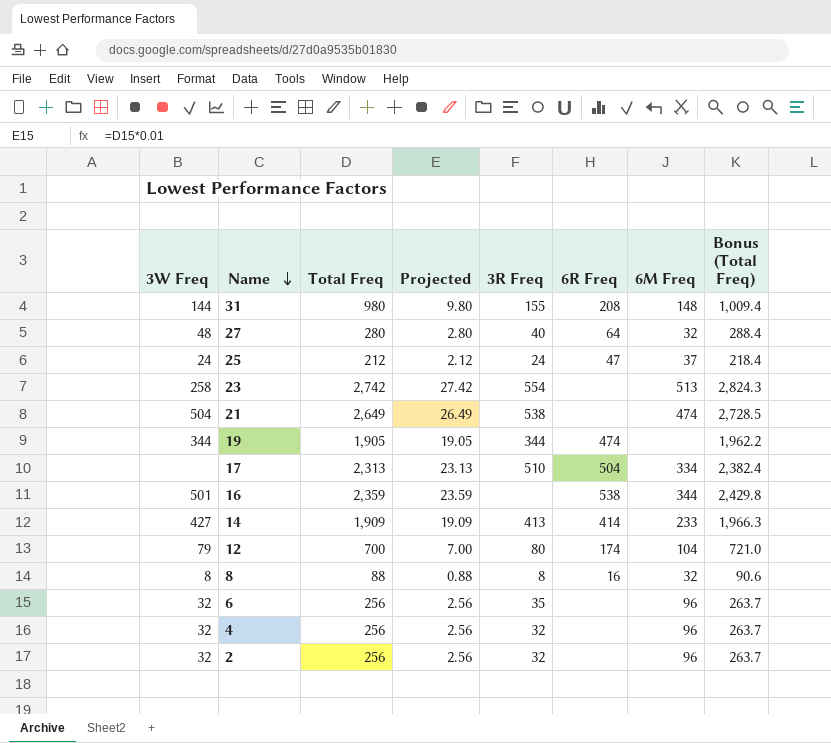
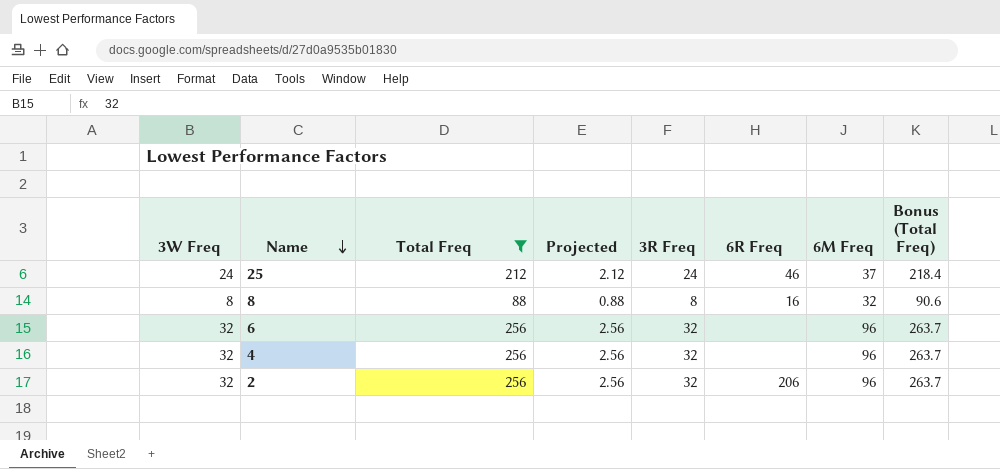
filter: none -> Total Freq <= 256
25 | 6R Freq: 47 -> 46
6 | 3R Freq: 35 -> 32
2 | 6R Freq: none -> 206

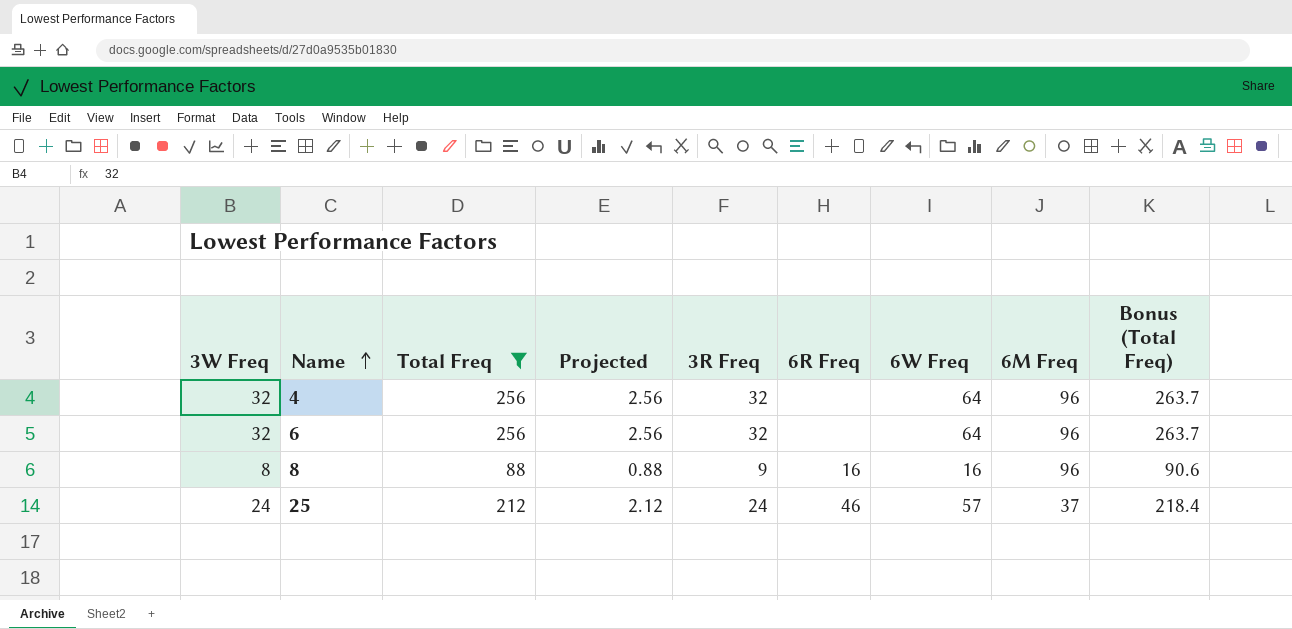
row order: Name descending -> Name ascending
column 6W Freq | position: none -> 7
row 2: 32 | 256 | 2.56 | 32 | 206 | 96 | 263.7 -> none
8 | 3R Freq: 8 -> 9
8 | 6M Freq: 32 -> 96

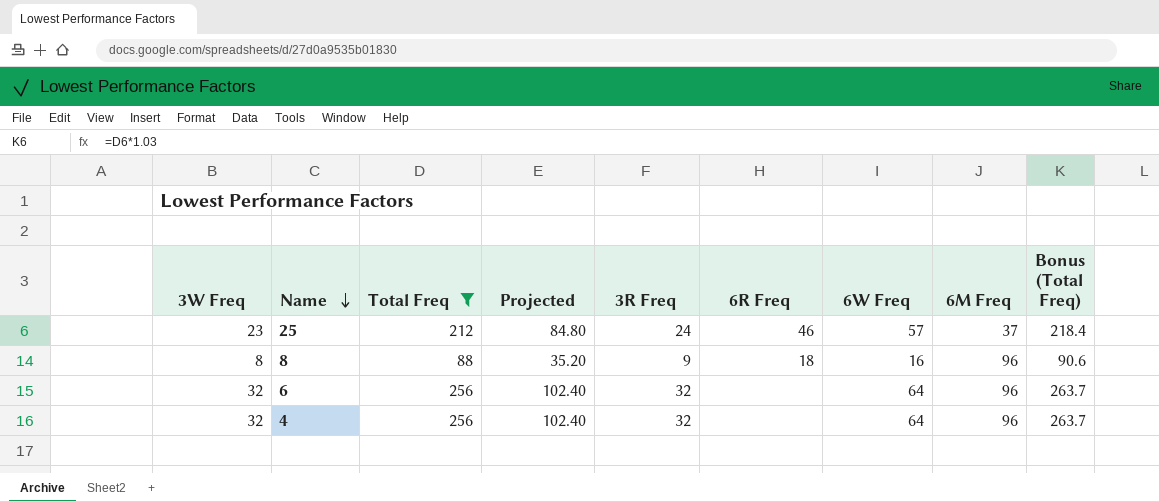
row order: Name ascending -> Name descending
column Projected | formula: [Total Freq] * 0.01 -> [Total Freq] * 0.4
25 | 3W Freq: 24 -> 23
8 | 6R Freq: 16 -> 18

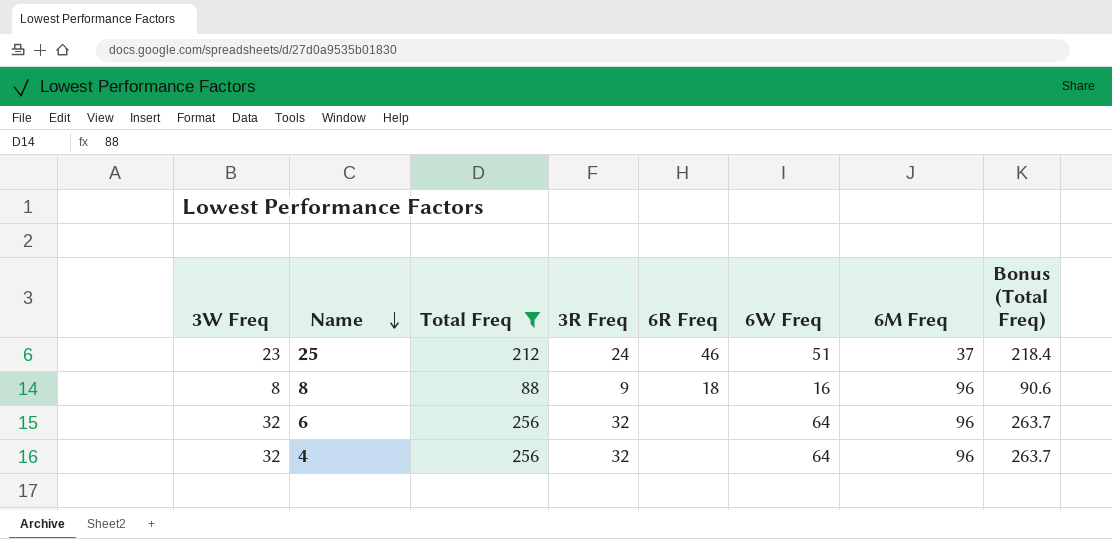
column Projected | formula: [Total Freq] * 0.4 -> none
25 | 6W Freq: 57 -> 51

